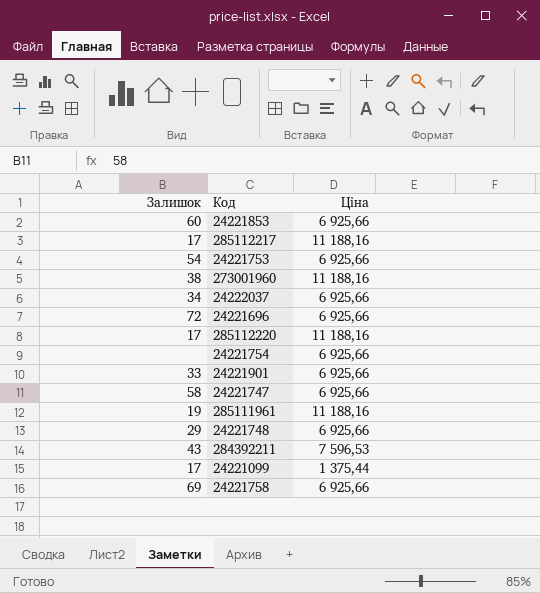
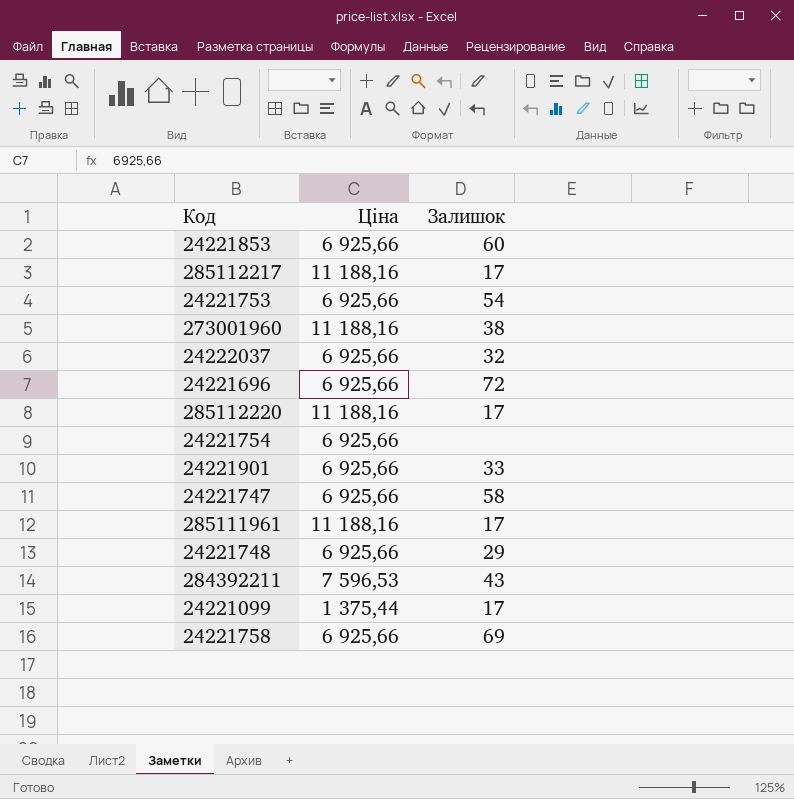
column Залишок | position: 1 -> 3
24222037 | Залишок: 34 -> 32
285111961 | Залишок: 19 -> 17

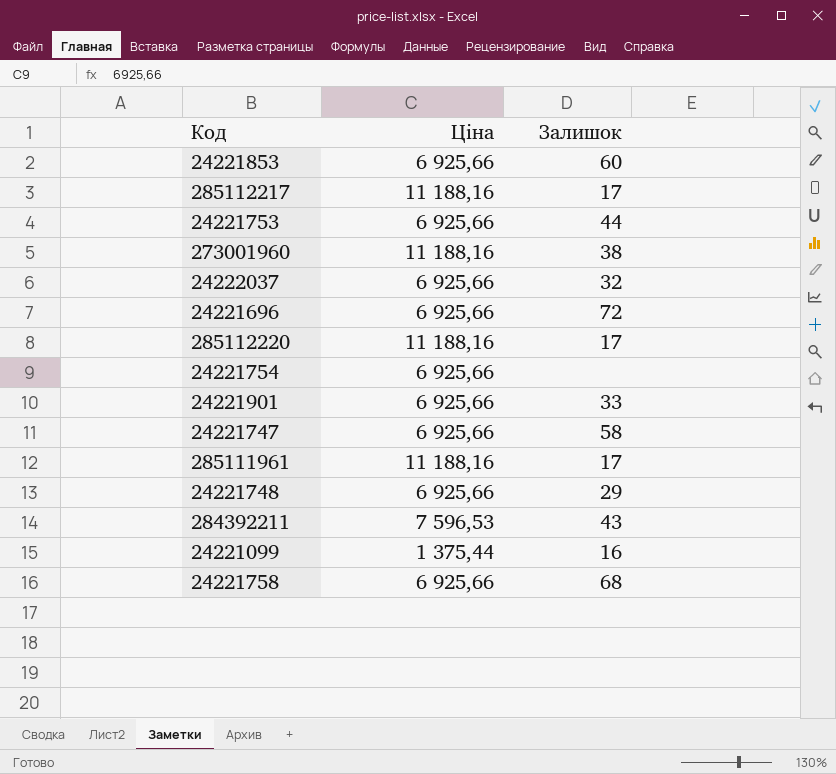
24221753 | Залишок: 54 -> 44
24221099 | Залишок: 17 -> 16
24221758 | Залишок: 69 -> 68

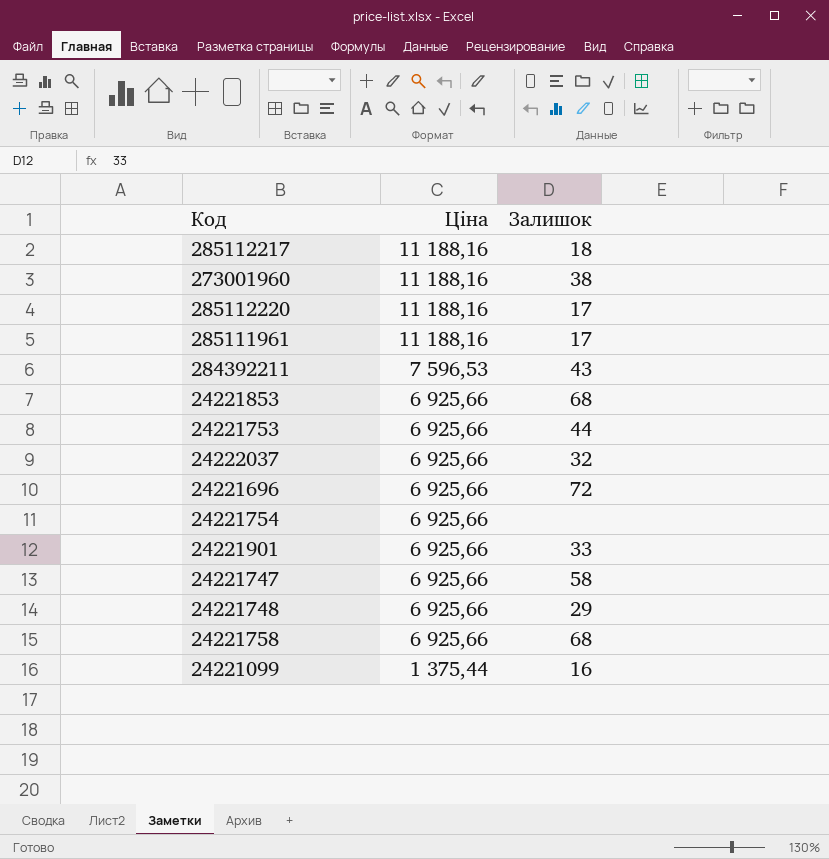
row order: none -> Ціна descending
285112217 | Залишок: 17 -> 18
24221853 | Залишок: 60 -> 68

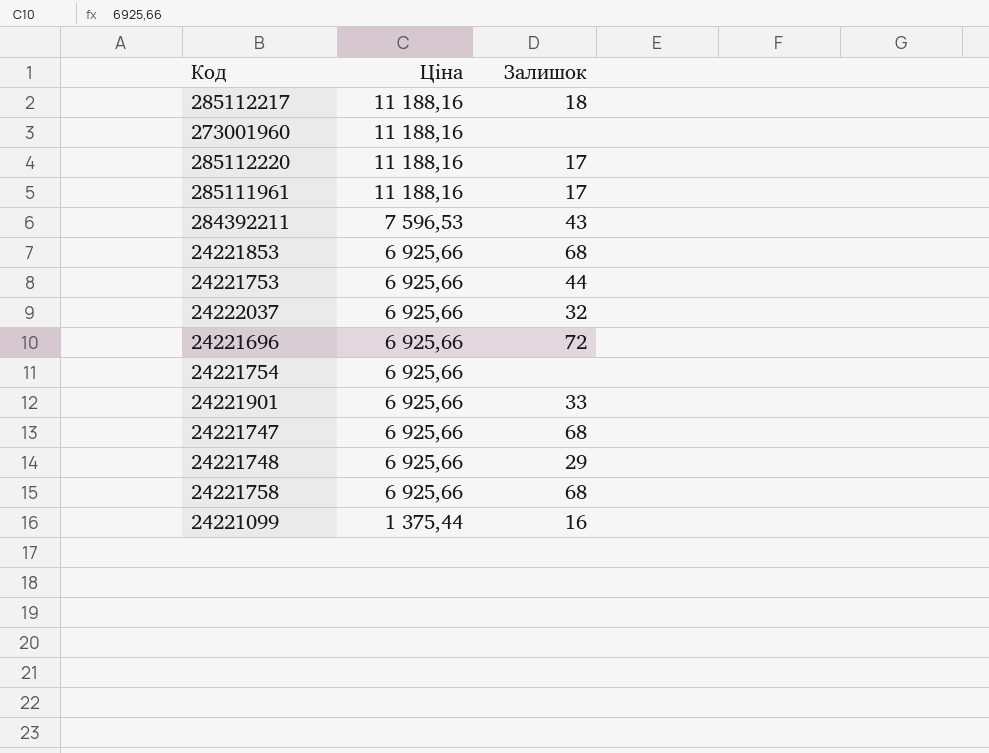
273001960 | Залишок: 38 -> none
24221747 | Залишок: 58 -> 68

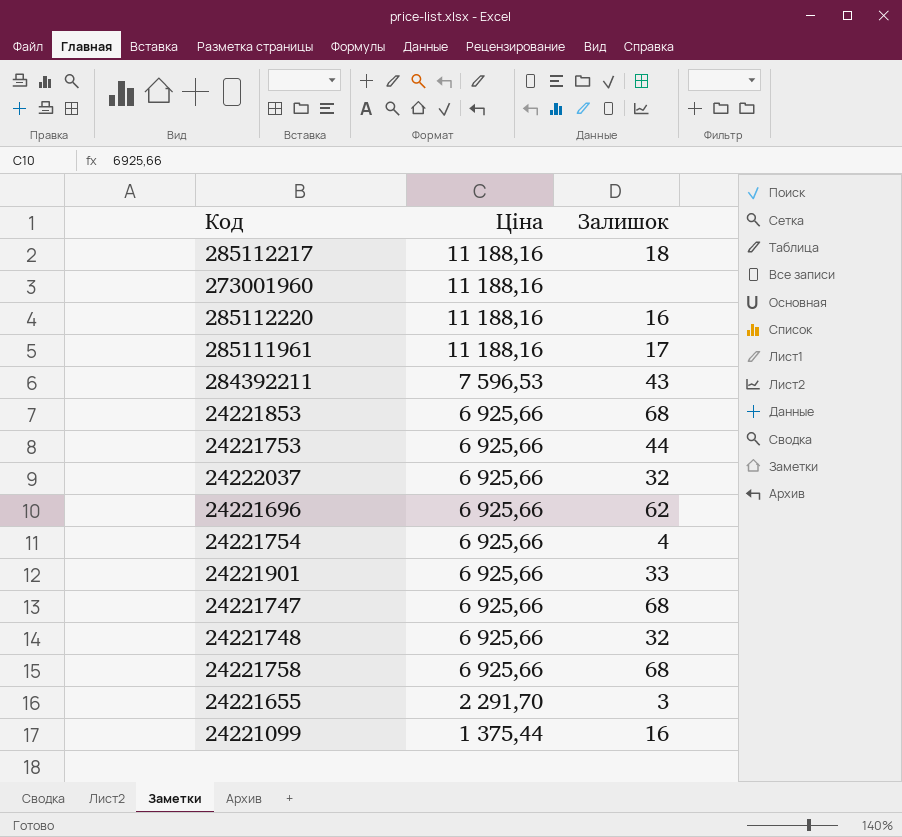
285112220 | Залишок: 17 -> 16
24221696 | Залишок: 72 -> 62
24221754 | Залишок: none -> 4
24221748 | Залишок: 29 -> 32
row 24221655: none -> 2 291,70 | 3

